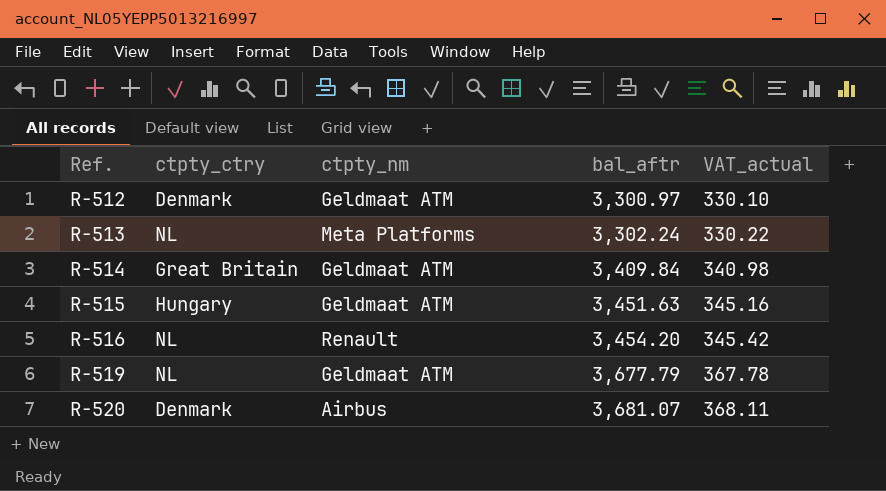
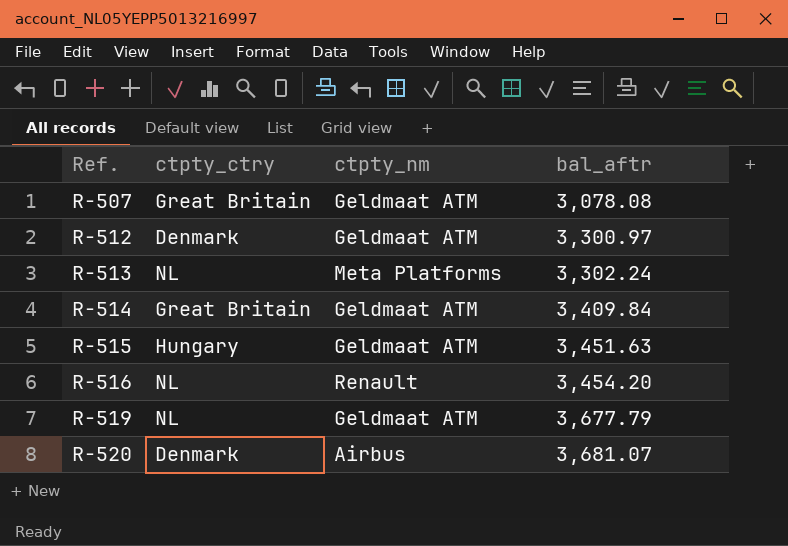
column VAT_actual | formula: [bal_aftr] * 0.1 -> none
row R-507: none -> Great Britain | Geldmaat ATM | 3,078.08

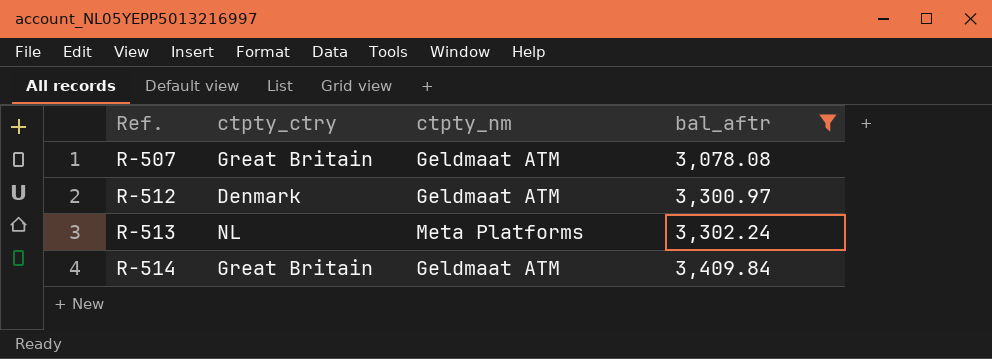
filter: none -> bal_aftr <= 3,409.84

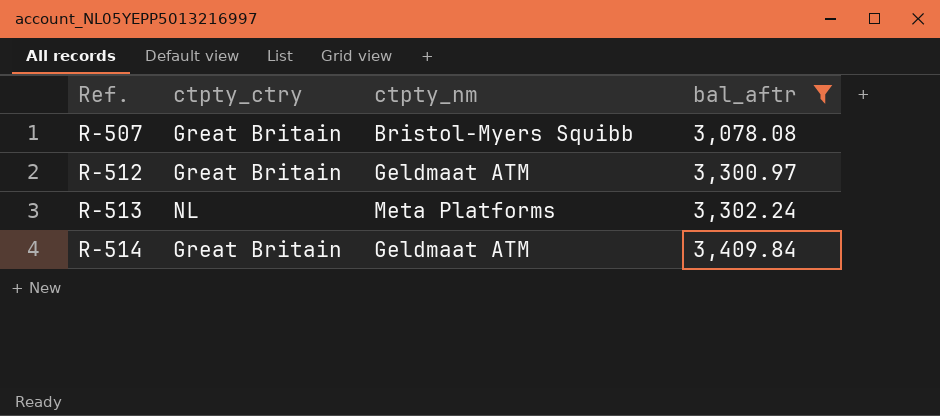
R-507 | ctpty_nm: Geldmaat ATM -> Bristol-Myers Squibb
R-512 | ctpty_ctry: Denmark -> Great Britain

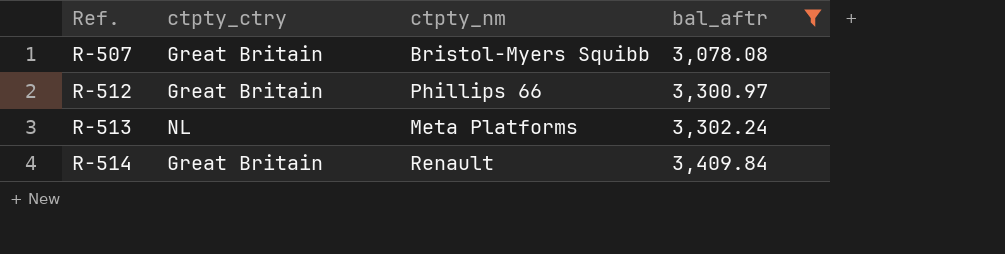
R-512 | ctpty_nm: Geldmaat ATM -> Phillips 66
R-514 | ctpty_nm: Geldmaat ATM -> Renault

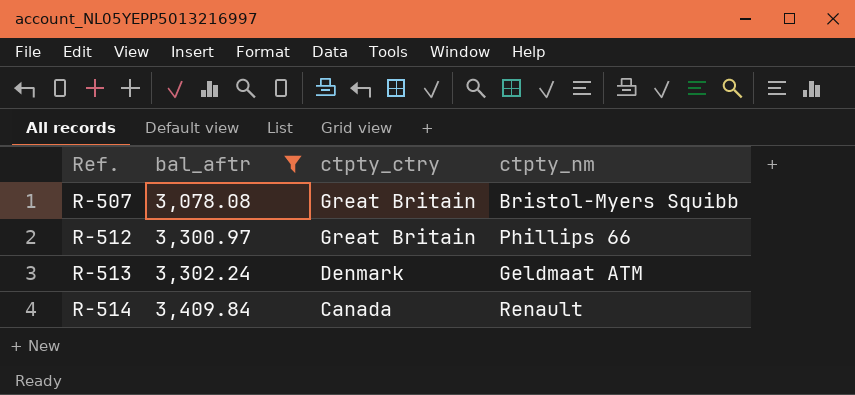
column bal_aftr | position: 4 -> 2
R-513 | ctpty_ctry: NL -> Denmark
R-513 | ctpty_nm: Meta Platforms -> Geldmaat ATM
R-514 | ctpty_ctry: Great Britain -> Canada

